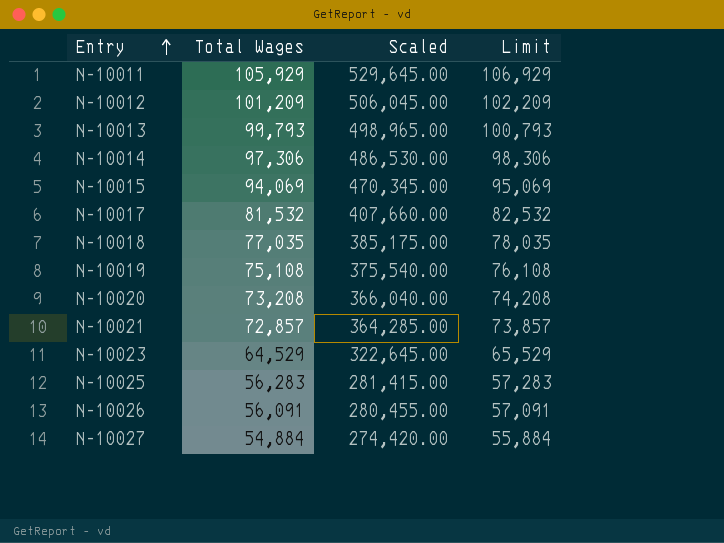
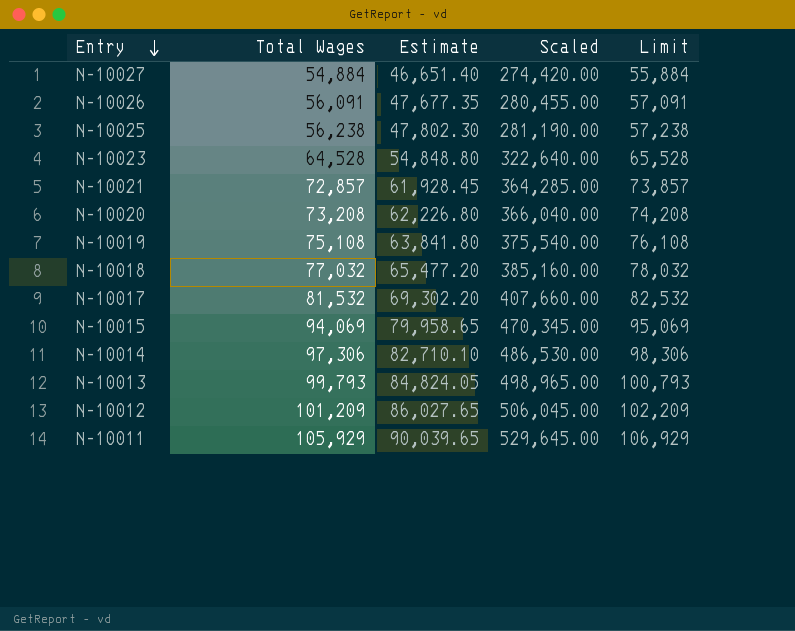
row order: Entry ascending -> Entry descending
column Estimate | formula: none -> [Total Wages] * 0.85
N-10025 | Total Wages: 56,283 -> 56,238
N-10025 | Scaled: 281,415.00 -> 281,190.00
N-10025 | Limit: 57,283 -> 57,238
N-10023 | Total Wages: 64,529 -> 64,528
N-10023 | Scaled: 322,645.00 -> 322,640.00
N-10023 | Limit: 65,529 -> 65,528
N-10018 | Total Wages: 77,035 -> 77,032
N-10018 | Scaled: 385,175.00 -> 385,160.00
N-10018 | Limit: 78,035 -> 78,032

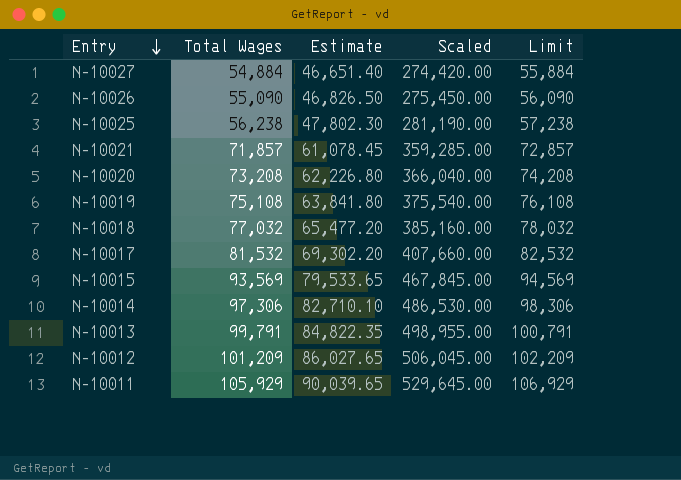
row N-10023: 64,528 | 54,848.80 | 322,640.00 | 65,528 -> none
N-10026 | Total Wages: 56,091 -> 55,090
N-10026 | Estimate: 47,677.35 -> 46,826.50
N-10026 | Scaled: 280,455.00 -> 275,450.00
N-10026 | Limit: 57,091 -> 56,090
N-10021 | Total Wages: 72,857 -> 71,857
N-10021 | Estimate: 61,928.45 -> 61,078.45
N-10021 | Scaled: 364,285.00 -> 359,285.00
N-10021 | Limit: 73,857 -> 72,857
N-10015 | Total Wages: 94,069 -> 93,569
N-10015 | Estimate: 79,958.65 -> 79,533.65
N-10015 | Scaled: 470,345.00 -> 467,845.00
N-10015 | Limit: 95,069 -> 94,569
N-10013 | Total Wages: 99,793 -> 99,791
N-10013 | Estimate: 84,824.05 -> 84,822.35
N-10013 | Scaled: 498,965.00 -> 498,955.00
N-10013 | Limit: 100,793 -> 100,791

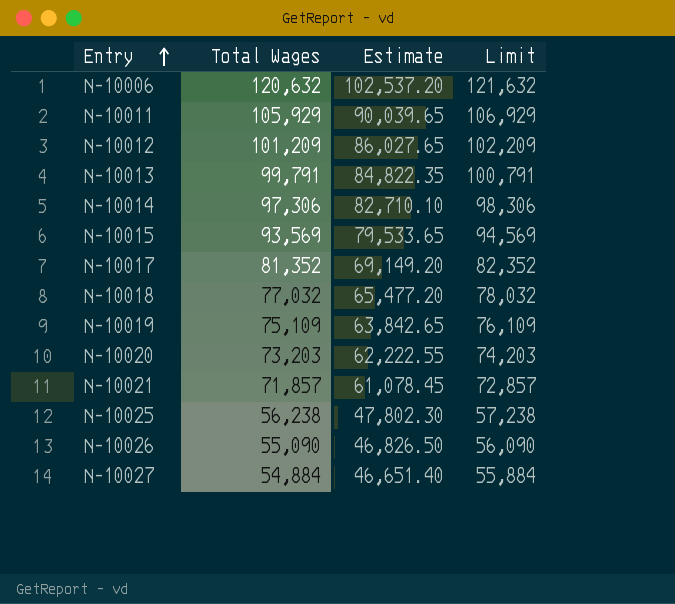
row order: Entry descending -> Entry ascending
column Scaled | formula: [Total Wages] * 5 -> none
row N-10006: none -> 120,632 | 102,537.20 | 121,632
N-10017 | Total Wages: 81,532 -> 81,352
N-10017 | Estimate: 69,302.20 -> 69,149.20
N-10017 | Limit: 82,532 -> 82,352
N-10019 | Total Wages: 75,108 -> 75,109
N-10019 | Estimate: 63,841.80 -> 63,842.65
N-10019 | Limit: 76,108 -> 76,109
N-10020 | Total Wages: 73,208 -> 73,203
N-10020 | Estimate: 62,226.80 -> 62,222.55
N-10020 | Limit: 74,208 -> 74,203

